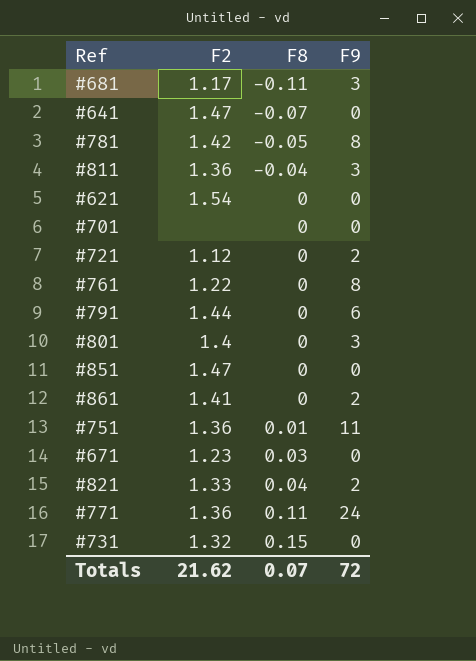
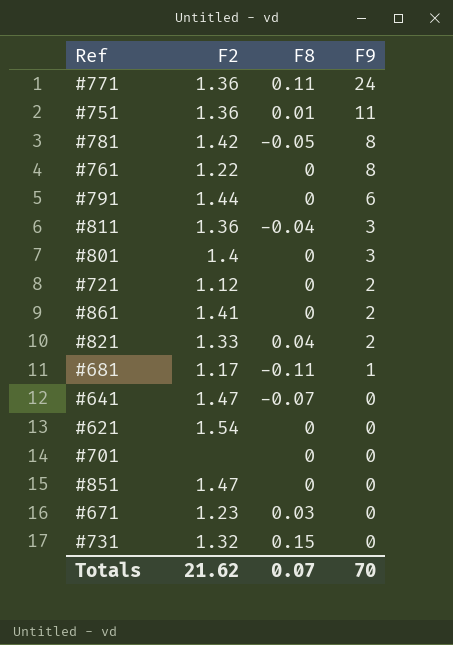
row order: F8 ascending -> F9 descending
#681 | F9: 3 -> 1
Totals | F9: 72 -> 70

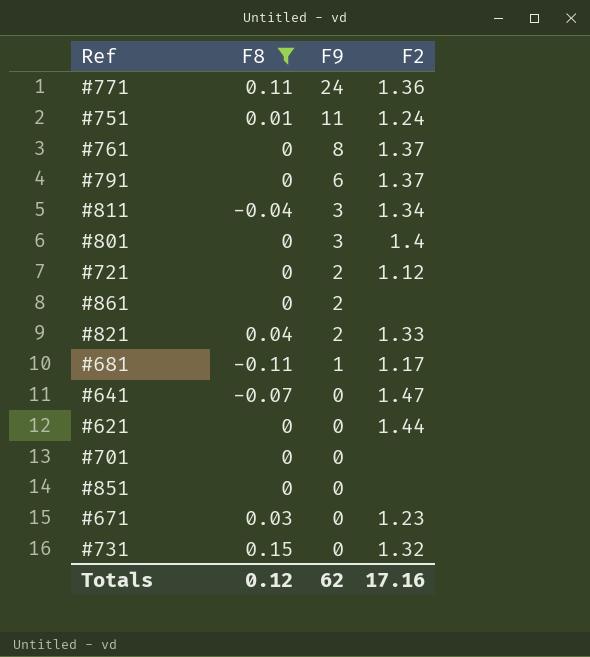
filter: none -> F8 != -0.05
column F2 | position: 2 -> 4
#751 | F2: 1.36 -> 1.24
#761 | F2: 1.22 -> 1.37
#791 | F2: 1.44 -> 1.37
#811 | F2: 1.36 -> 1.34
#861 | F2: 1.41 -> none
#621 | F2: 1.54 -> 1.44
#851 | F2: 1.47 -> none
Totals | F8: 0.07 -> 0.12
Totals | F9: 70 -> 62
Totals | F2: 21.62 -> 17.16

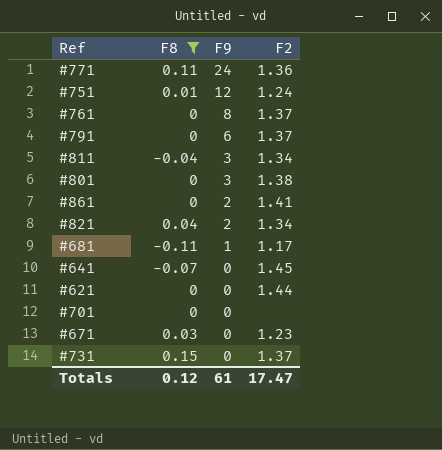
row #721: 0 | 2 | 1.12 -> none
row #851: 0 | 0 | none -> none
#751 | F9: 11 -> 12
#801 | F2: 1.4 -> 1.38
#861 | F2: none -> 1.41
#821 | F2: 1.33 -> 1.34
#641 | F2: 1.47 -> 1.45
#731 | F2: 1.32 -> 1.37
Totals | F9: 62 -> 61
Totals | F2: 17.16 -> 17.47

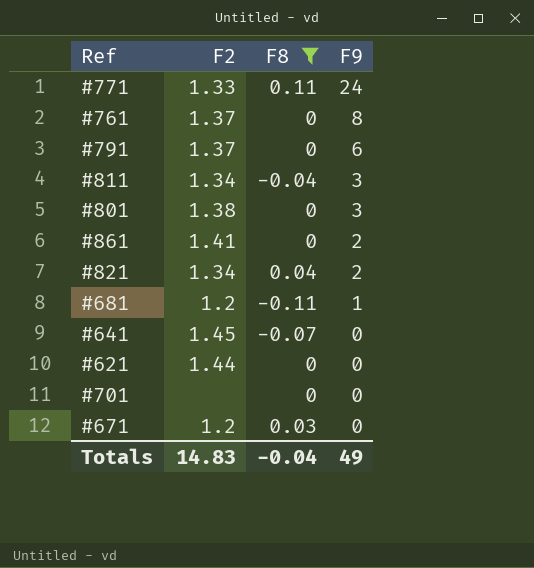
column F2 | position: 4 -> 2
row #751: 0.01 | 12 | 1.24 -> none
row #731: 0.15 | 0 | 1.37 -> none
#771 | F2: 1.36 -> 1.33
#681 | F2: 1.17 -> 1.2
#671 | F2: 1.23 -> 1.2
Totals | F2: 17.47 -> 14.83
Totals | F8: 0.12 -> -0.04
Totals | F9: 61 -> 49

